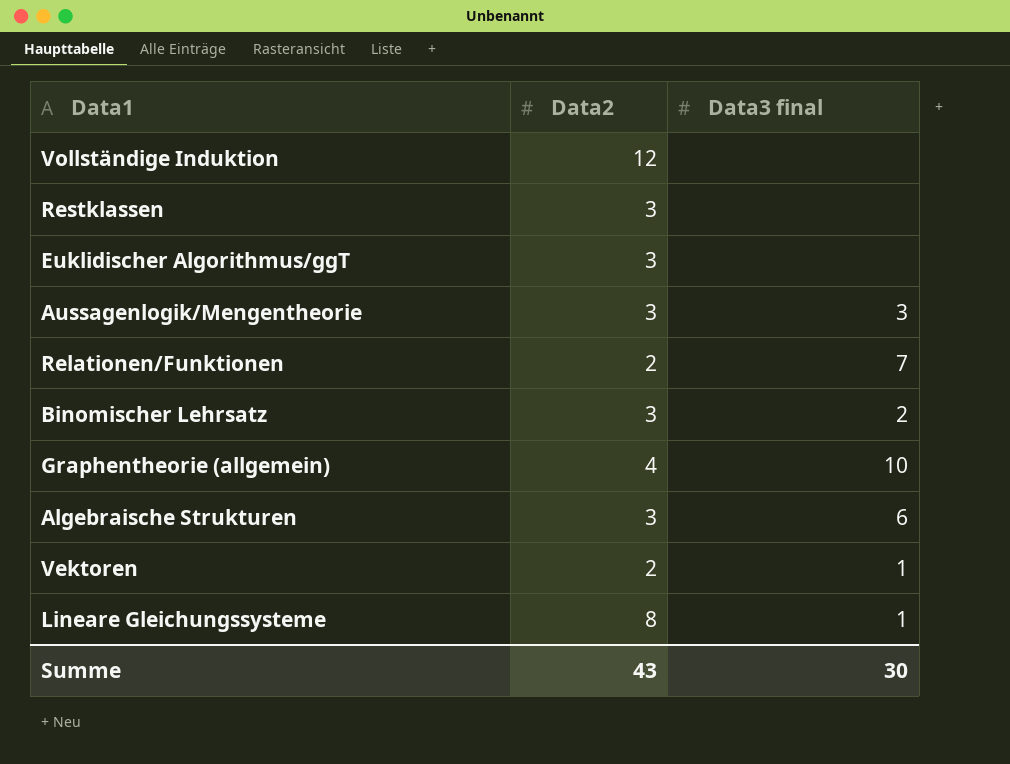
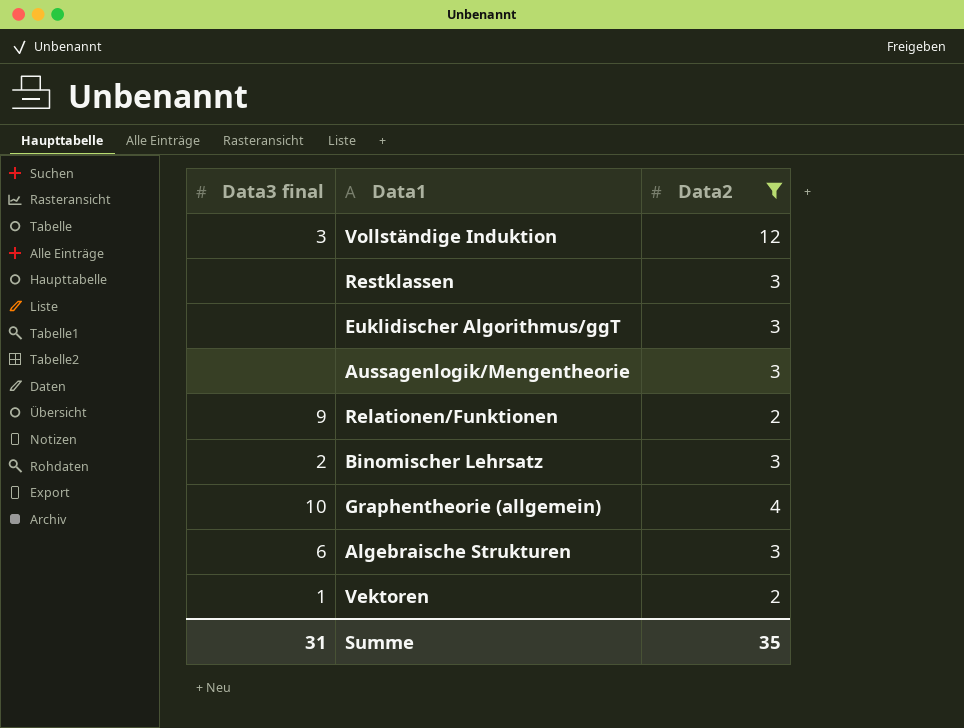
filter: none -> Data2 != 8
column Data3 final | position: 3 -> 1
Vollständige Induktion | Data3 final: none -> 3
Aussagenlogik/Mengentheorie | Data3 final: 3 -> none
Relationen/Funktionen | Data3 final: 7 -> 9
Summe | Data3 final: 30 -> 31
Summe | Data2: 43 -> 35

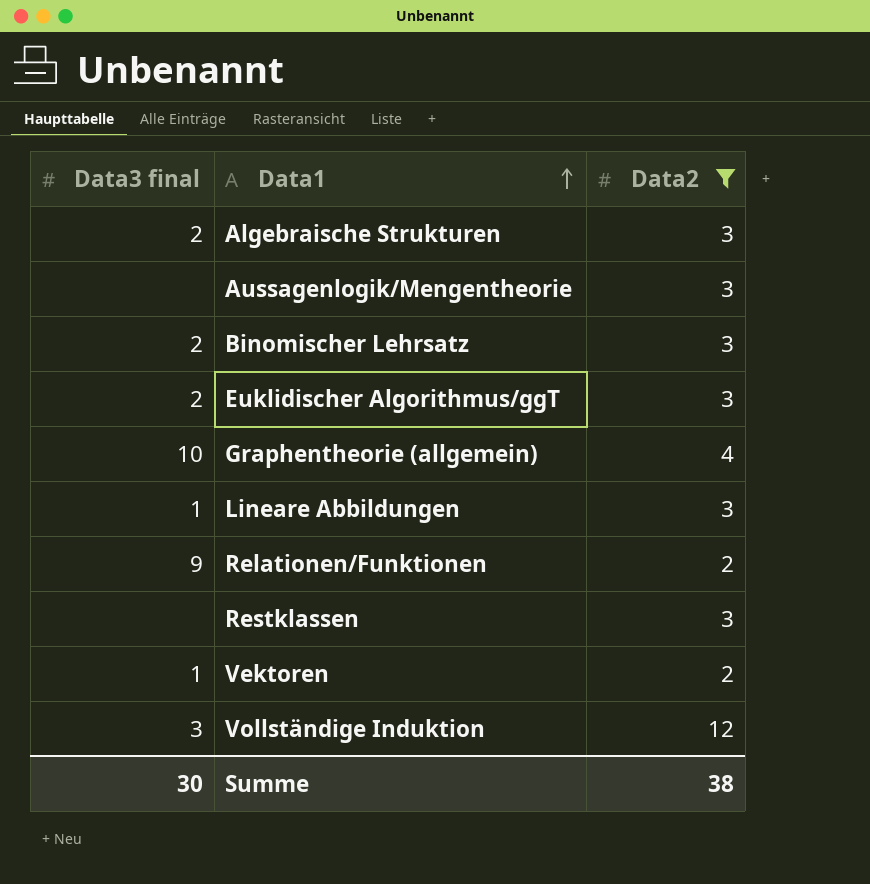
row order: none -> Data1 ascending
Algebraische Strukturen | Data3 final: 6 -> 2
Euklidischer Algorithmus/ggT | Data3 final: none -> 2
row Lineare Abbildungen: none -> 1 | 3
Summe | Data3 final: 31 -> 30
Summe | Data2: 35 -> 38

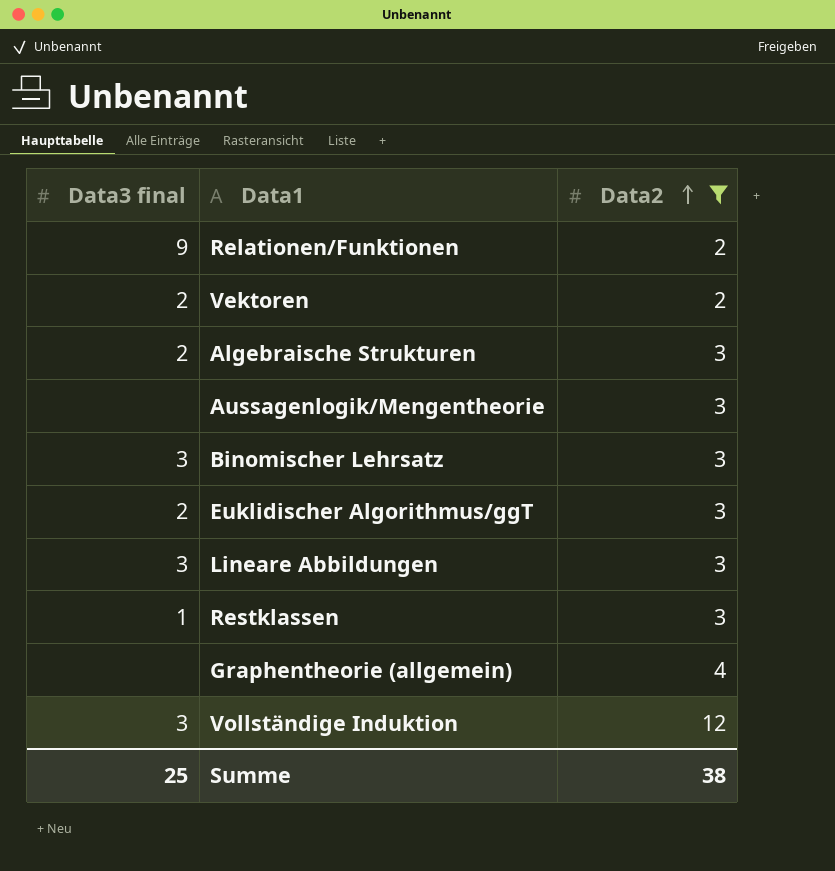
row order: Data1 ascending -> Data2 ascending
Vektoren | Data3 final: 1 -> 2
Binomischer Lehrsatz | Data3 final: 2 -> 3
Lineare Abbildungen | Data3 final: 1 -> 3
Restklassen | Data3 final: none -> 1
Graphentheorie (allgemein) | Data3 final: 10 -> none
Summe | Data3 final: 30 -> 25

